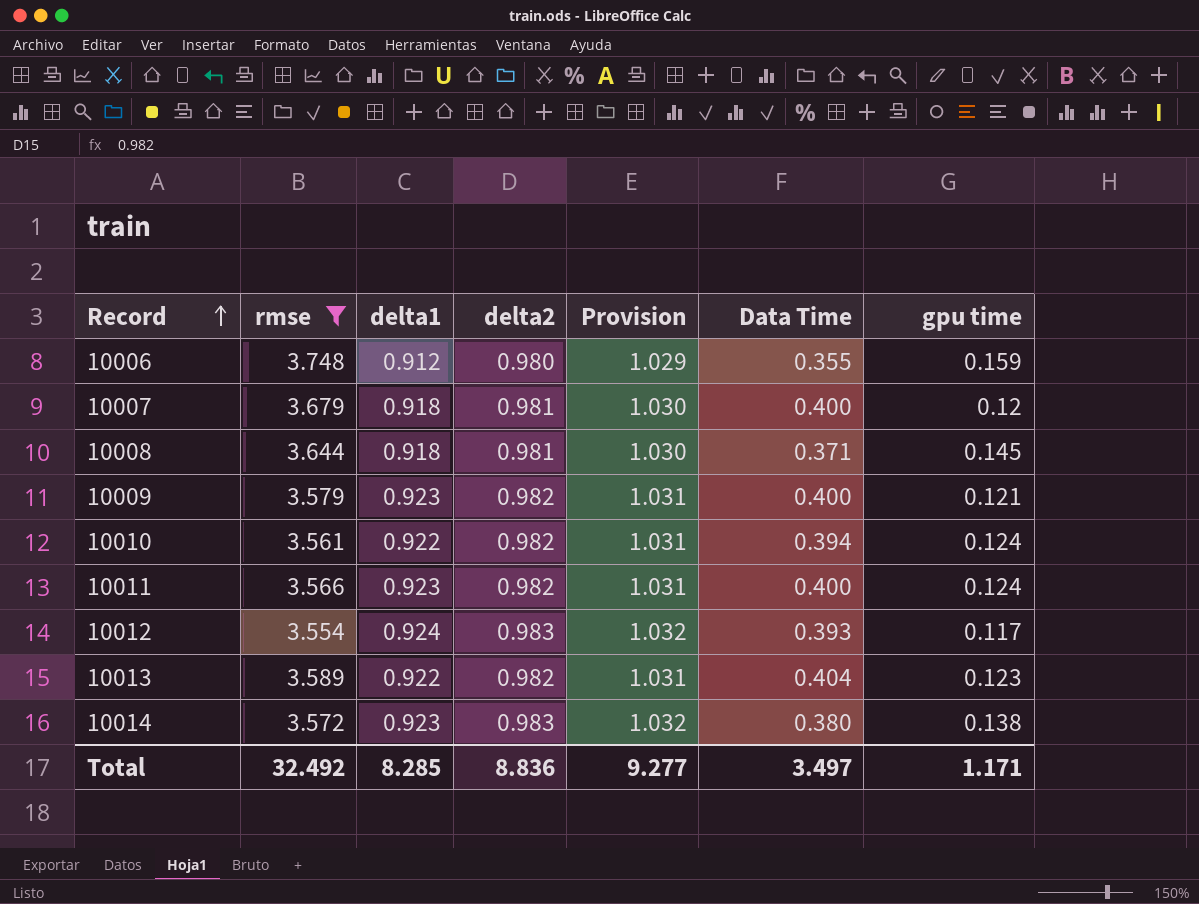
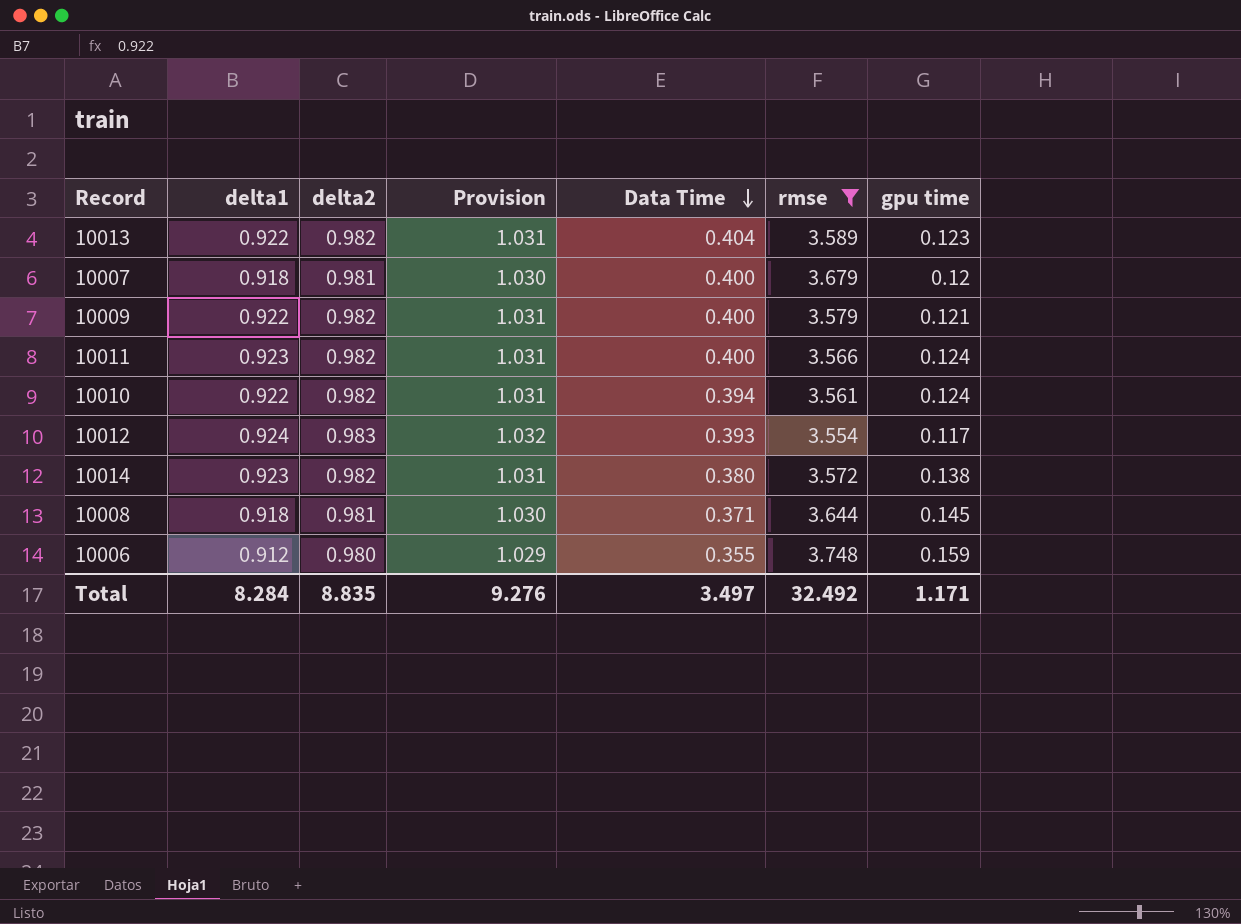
row order: Record ascending -> Data Time descending
column rmse | position: 2 -> 6
10009 | delta1: 0.923 -> 0.922
10014 | delta2: 0.983 -> 0.982
10014 | Provision: 1.032 -> 1.031
Total | delta1: 8.285 -> 8.284
Total | delta2: 8.836 -> 8.835
Total | Provision: 9.277 -> 9.276

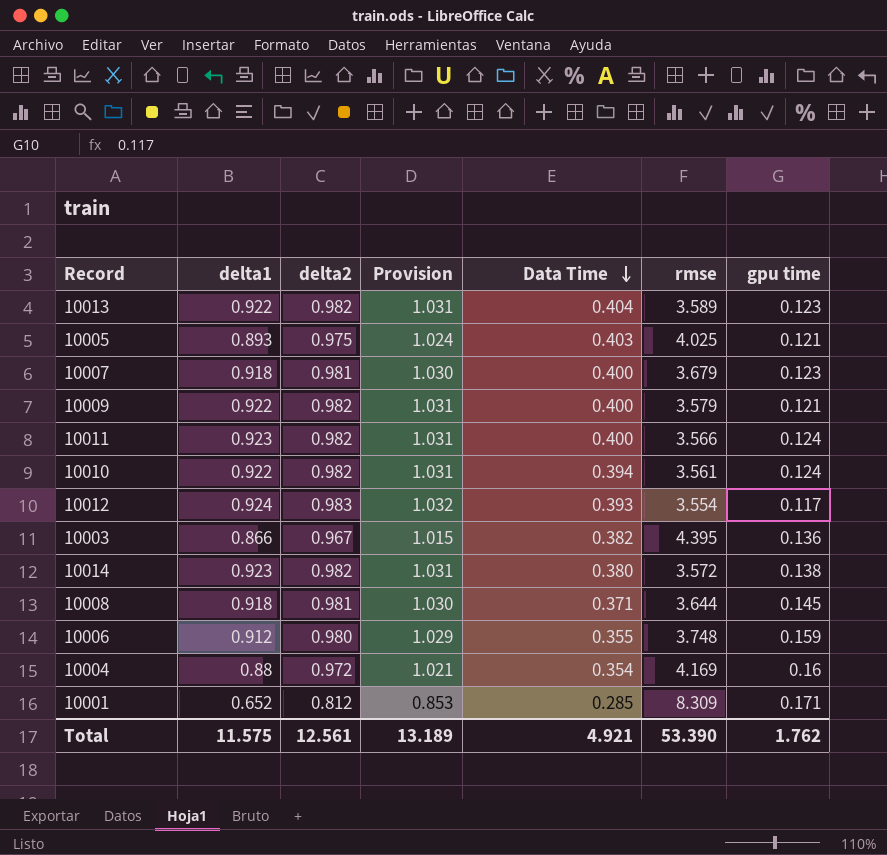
filter: rmse <= 3.748 -> none
10007 | gpu time: 0.12 -> 0.123
Total | delta1: 8.284 -> 11.575
Total | delta2: 8.835 -> 12.561
Total | Provision: 9.276 -> 13.189
Total | Data Time: 3.497 -> 4.921
Total | rmse: 32.492 -> 53.390
Total | gpu time: 1.171 -> 1.762

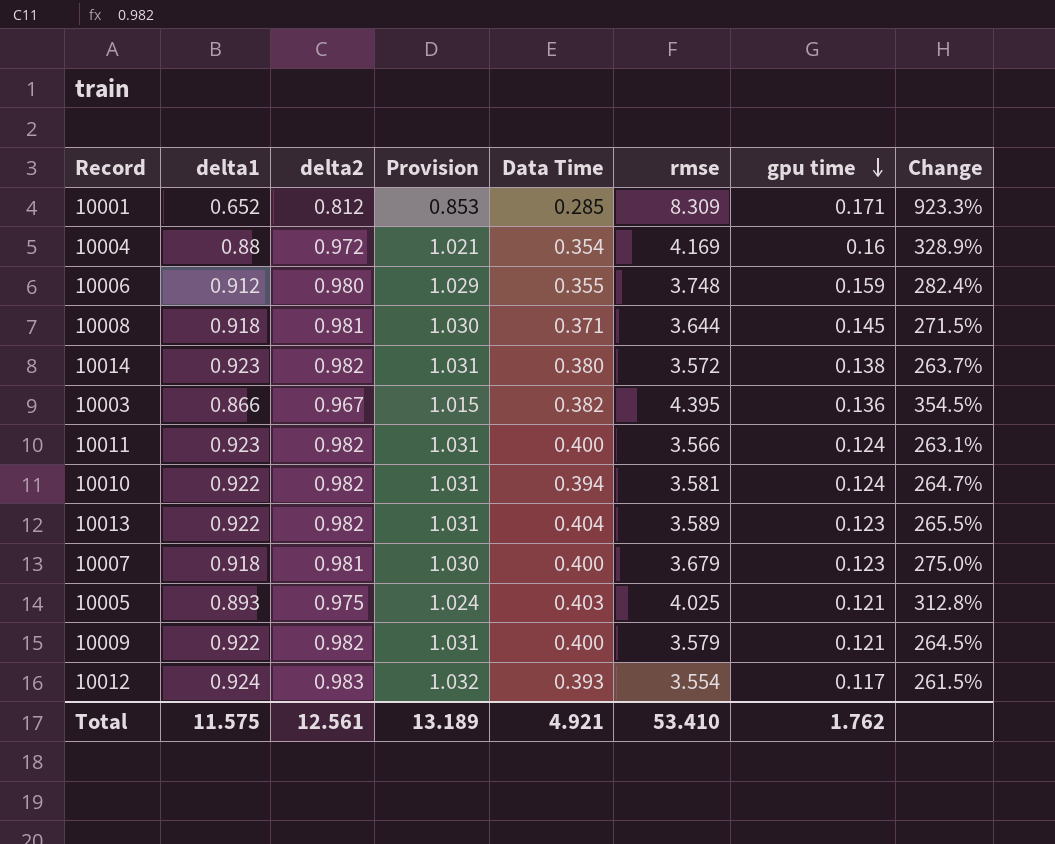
row order: Data Time descending -> gpu time descending
column Change | formula: none -> ([rmse] - [delta2]) / [delta2]
10010 | rmse: 3.561 -> 3.581
Total | rmse: 53.390 -> 53.410

